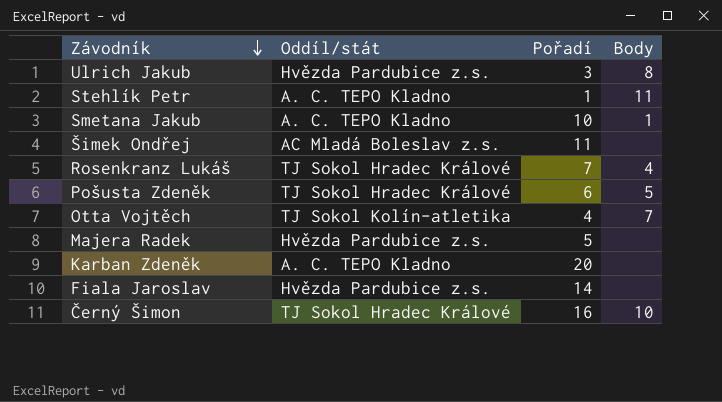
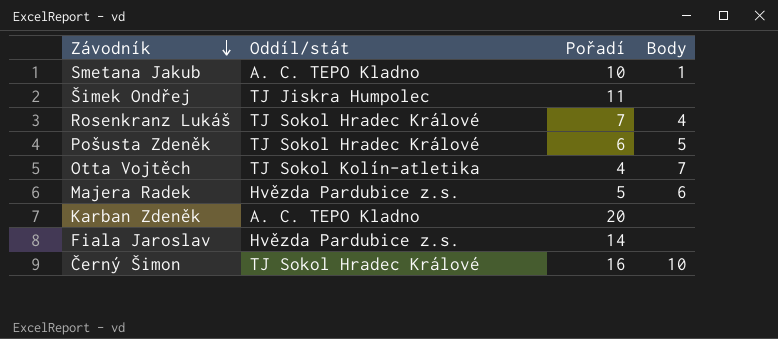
row Ulrich Jakub: Hvězda Pardubice z.s. | 3 | 8 -> none
row Stehlík Petr: A. C. TEPO Kladno | 1 | 11 -> none
Šimek Ondřej | Oddíl/stát: AC Mladá Boleslav z.s. -> TJ Jiskra Humpolec
Majera Radek | Body: none -> 6

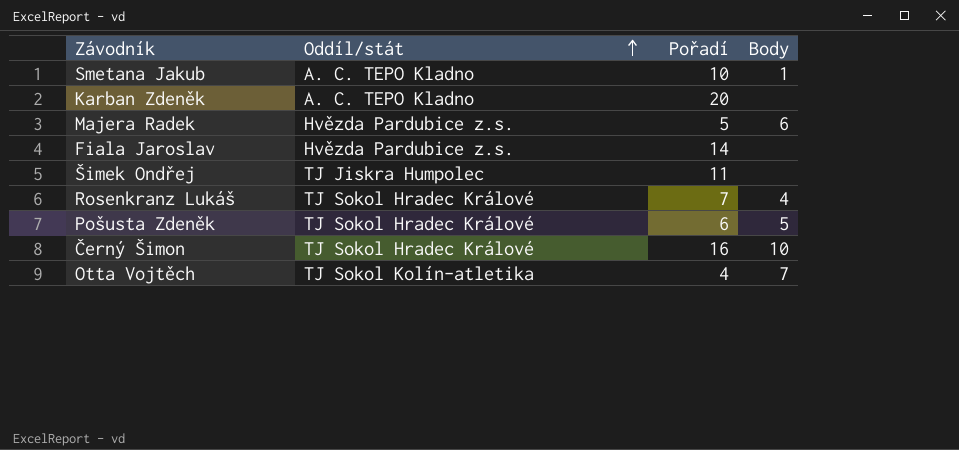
row order: Závodník descending -> Oddíl/stát ascending

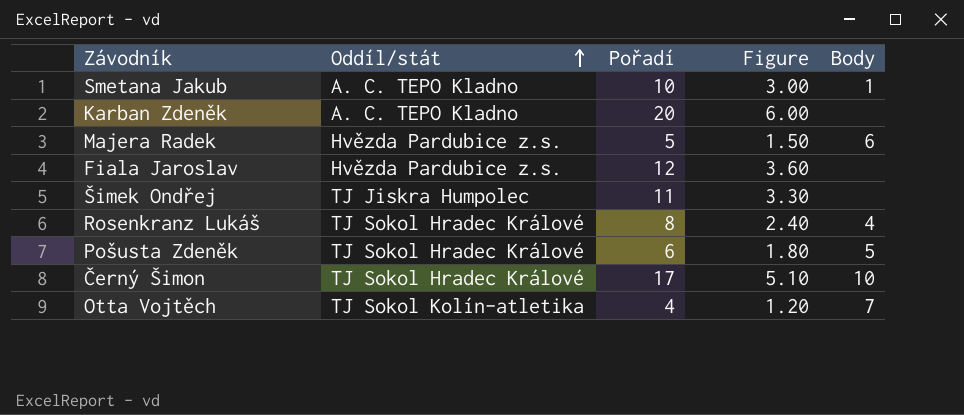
column Figure | formula: none -> [Pořadí] * 0.3
Fiala Jaroslav | Pořadí: 14 -> 12
Rosenkranz Lukáš | Pořadí: 7 -> 8
Černý Šimon | Pořadí: 16 -> 17

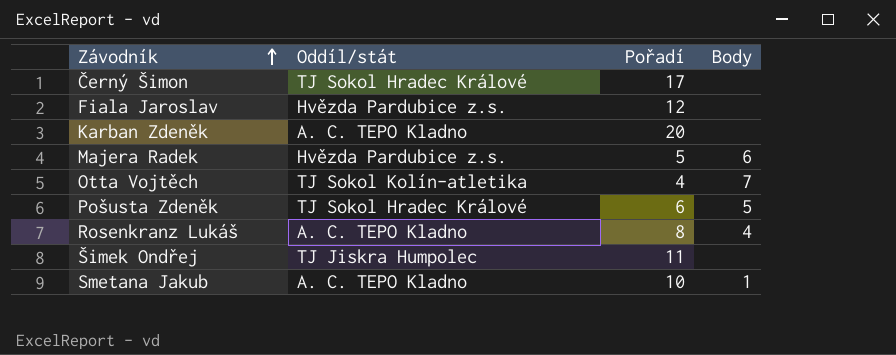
row order: Oddíl/stát ascending -> Závodník ascending
column Figure | formula: [Pořadí] * 0.3 -> none
Černý Šimon | Body: 10 -> none
Rosenkranz Lukáš | Oddíl/stát: TJ Sokol Hradec Králové -> A. C. TEPO Kladno

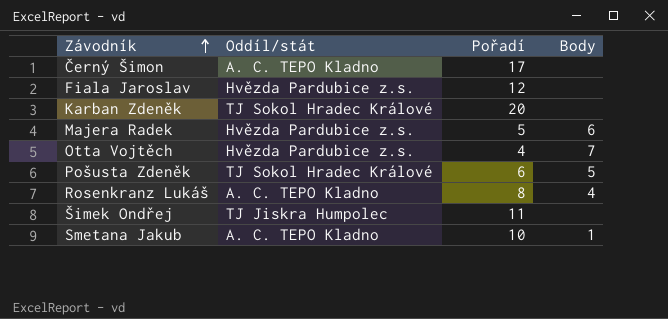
Černý Šimon | Oddíl/stát: TJ Sokol Hradec Králové -> A. C. TEPO Kladno
Karban Zdeněk | Oddíl/stát: A. C. TEPO Kladno -> TJ Sokol Hradec Králové
Otta Vojtěch | Oddíl/stát: TJ Sokol Kolín-atletika -> Hvězda Pardubice z.s.

